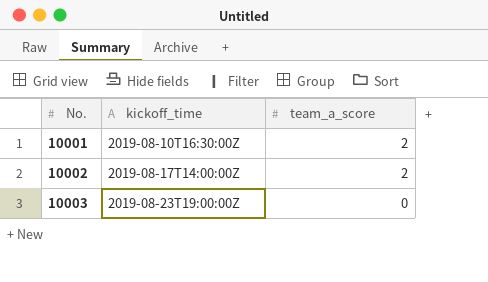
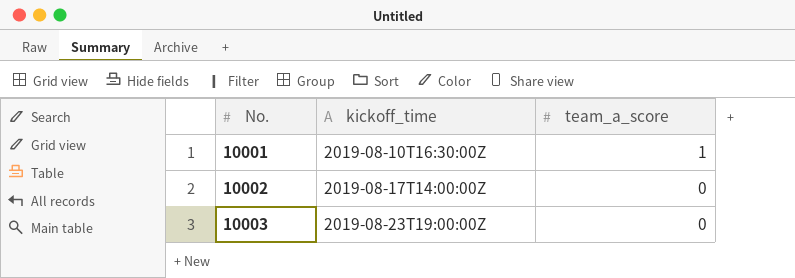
10001 | team_a_score: 2 -> 1
10002 | team_a_score: 2 -> 0

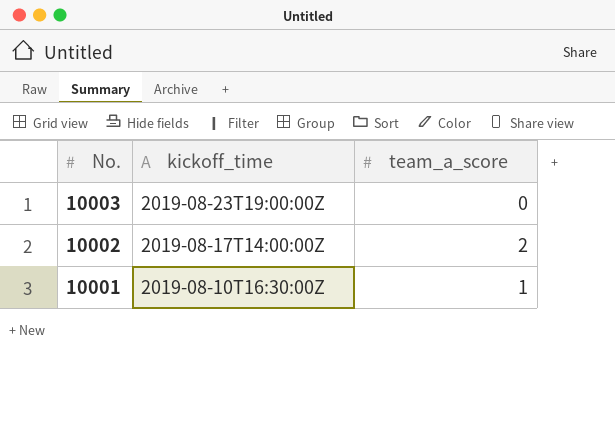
row order: No. ascending -> No. descending
10002 | team_a_score: 0 -> 2

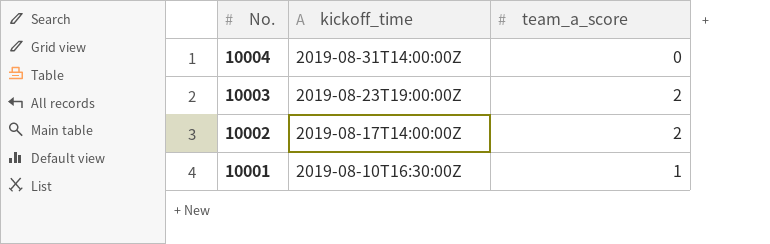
row 10004: none -> 2019-08-31T14:00:00Z | 0
10003 | team_a_score: 0 -> 2

